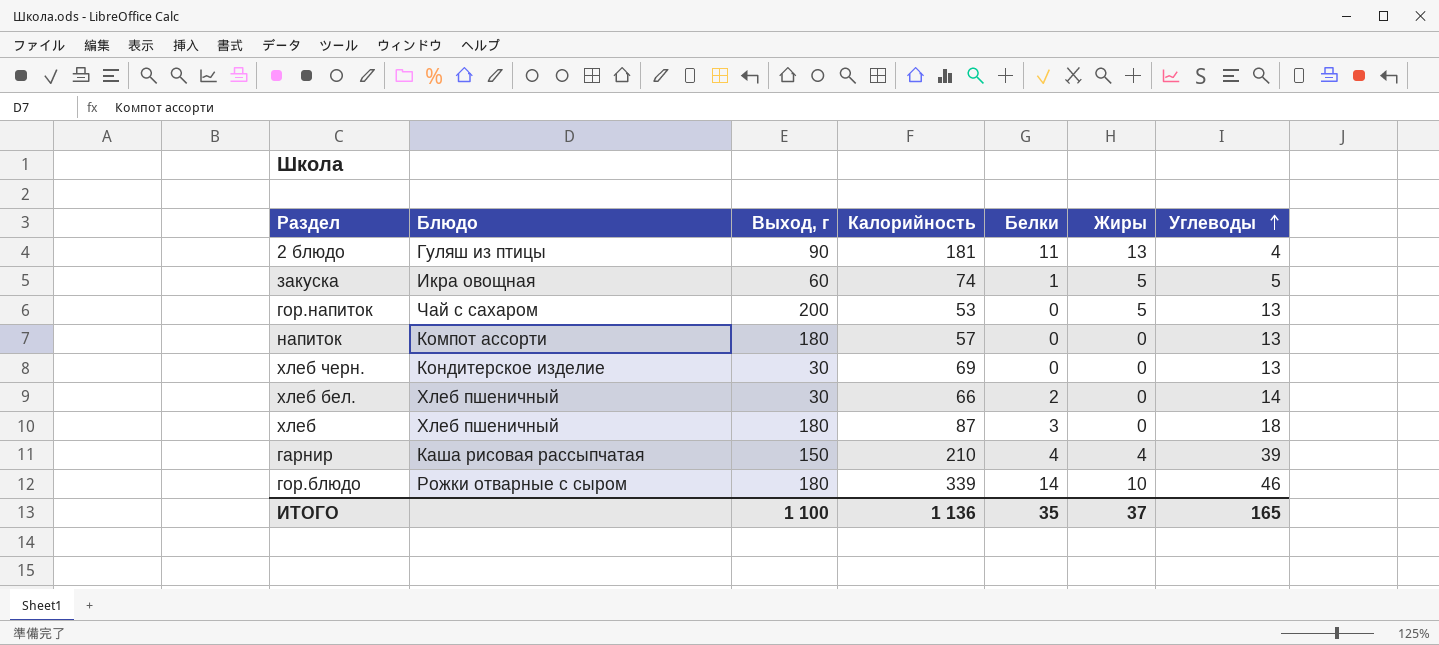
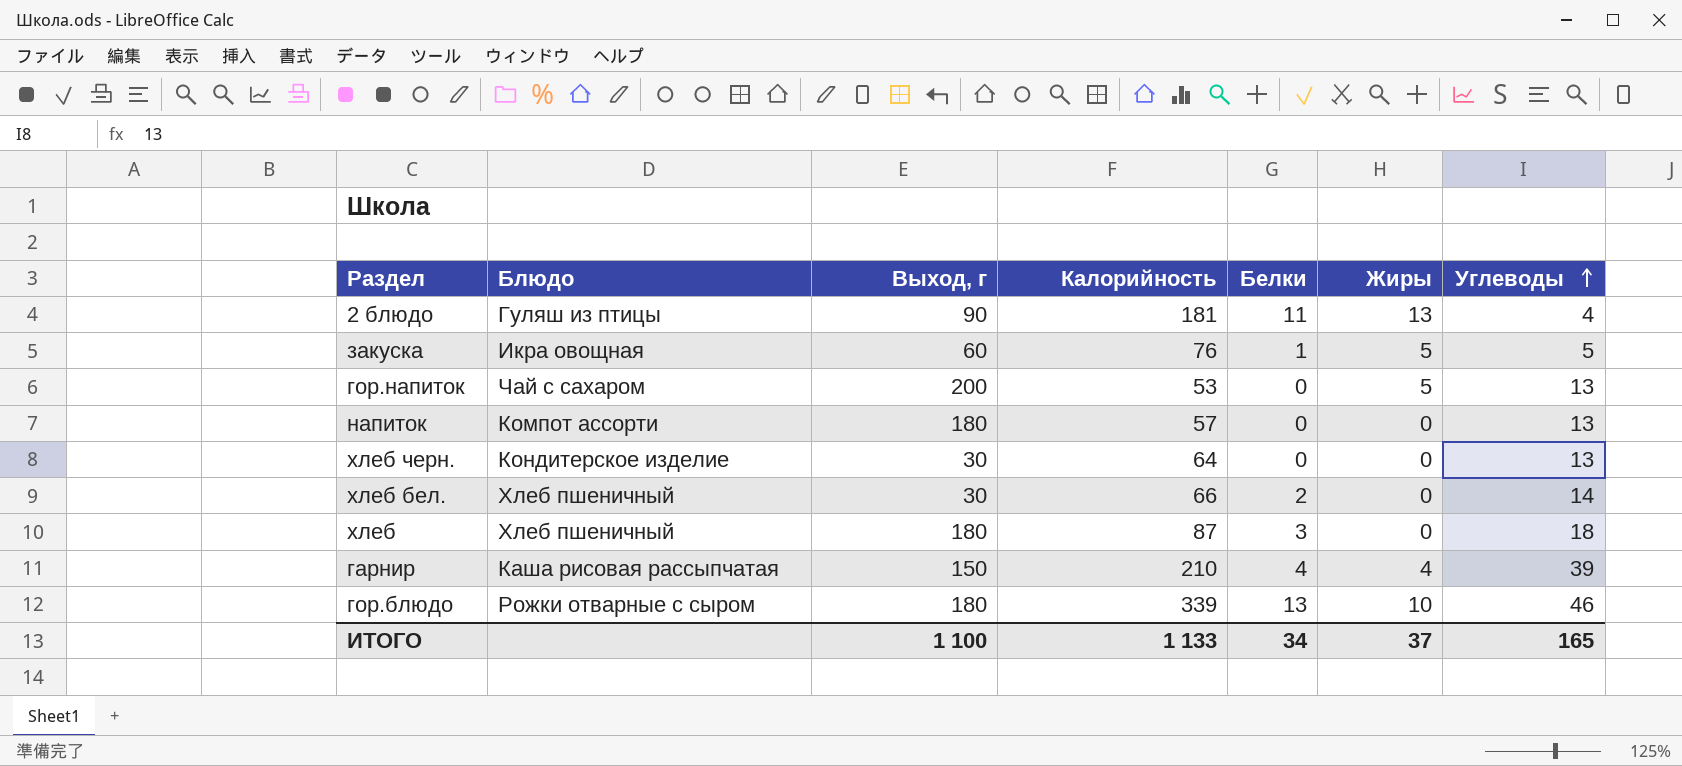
закуска | Калорийность: 74 -> 76
хлеб черн. | Калорийность: 69 -> 64
гор.блюдо | Белки: 14 -> 13
ИТОГО | Калорийность: 1 136 -> 1 133
ИТОГО | Белки: 35 -> 34

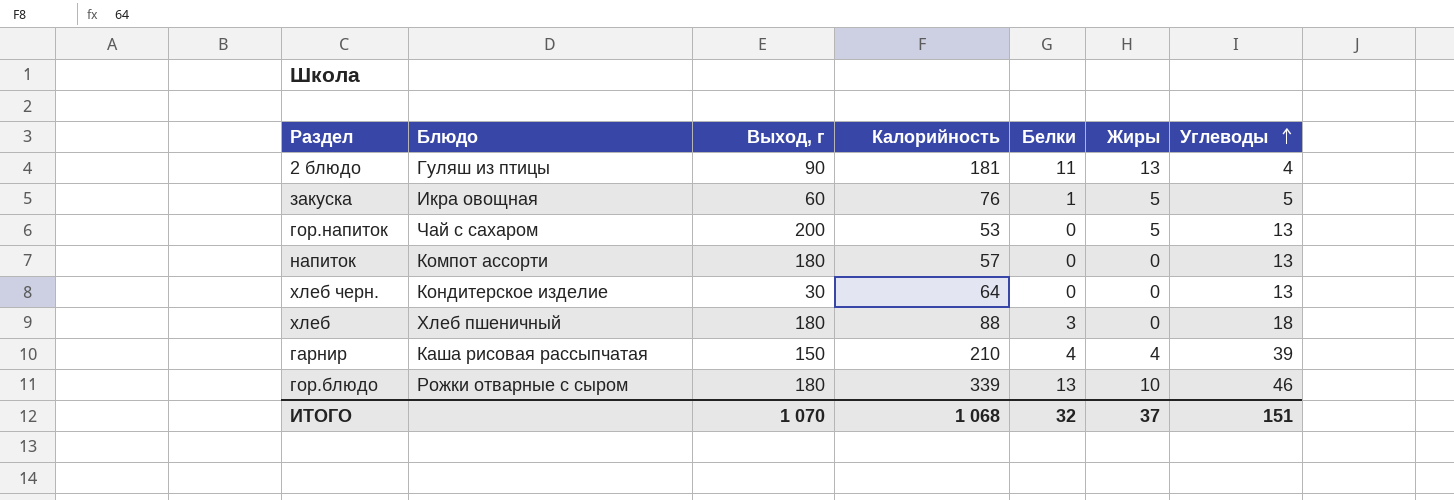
row хлеб бел.: Хлеб пшеничный | 30 | 66 | 2 | 0 | 14 -> none
хлеб | Калорийность: 87 -> 88
ИТОГО | Выход, г: 1 100 -> 1 070
ИТОГО | Калорийность: 1 133 -> 1 068
ИТОГО | Белки: 34 -> 32
ИТОГО | Углеводы: 165 -> 151

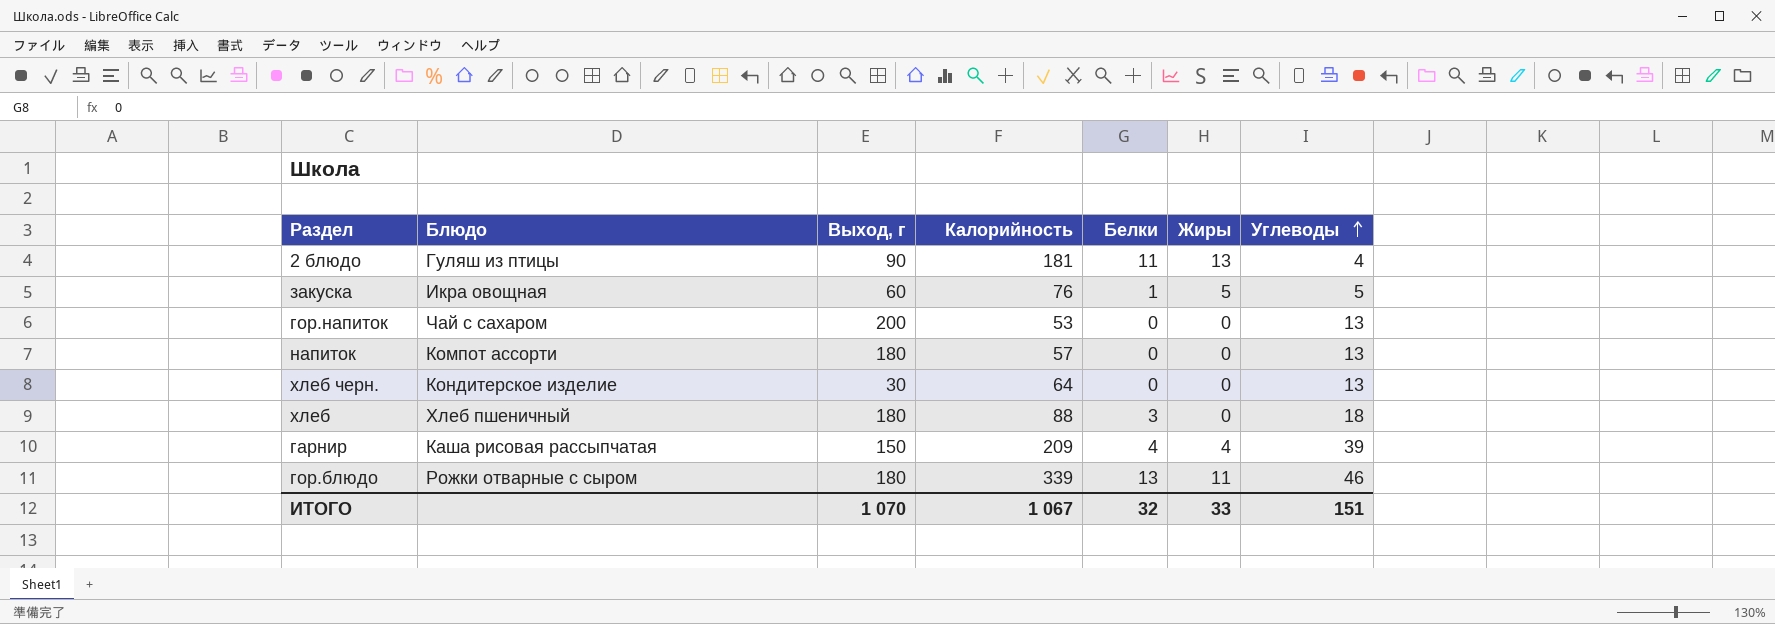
гор.напиток | Жиры: 5 -> 0
гарнир | Калорийность: 210 -> 209
гор.блюдо | Жиры: 10 -> 11
ИТОГО | Калорийность: 1 068 -> 1 067
ИТОГО | Жиры: 37 -> 33

